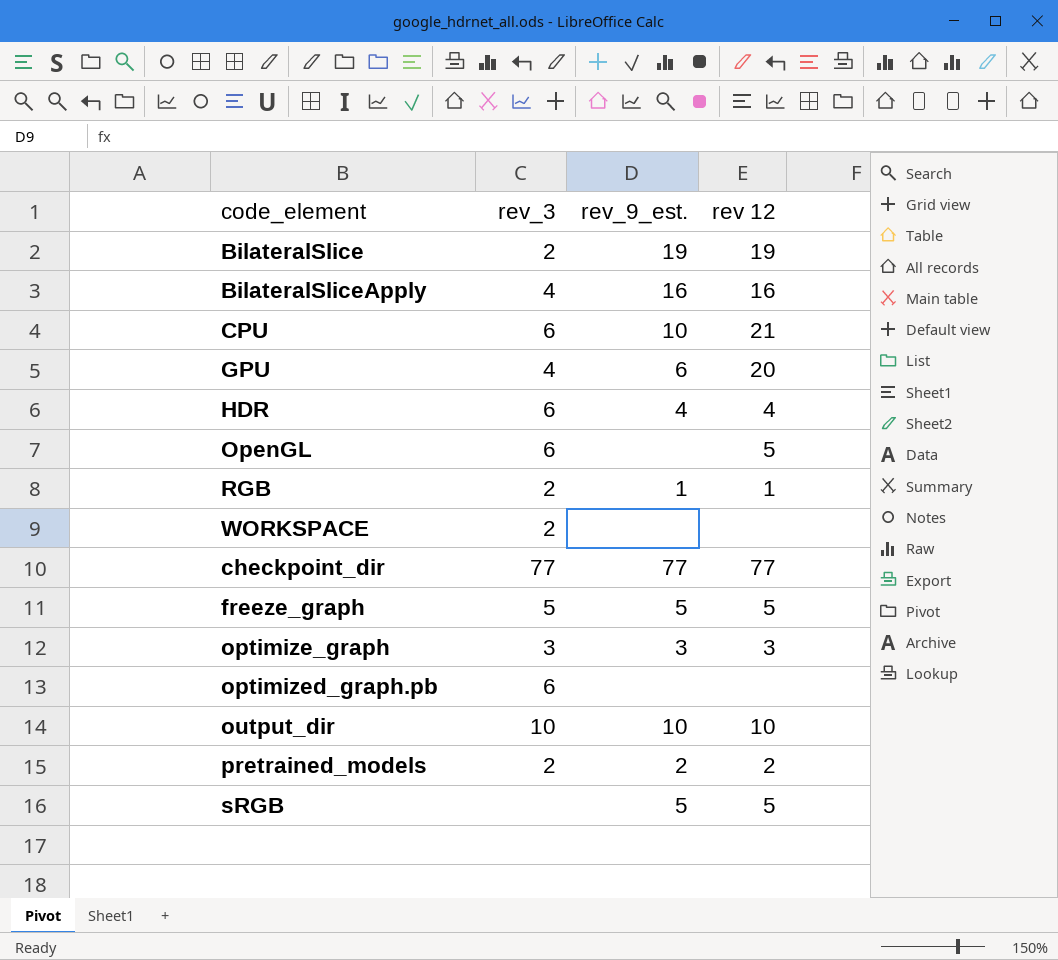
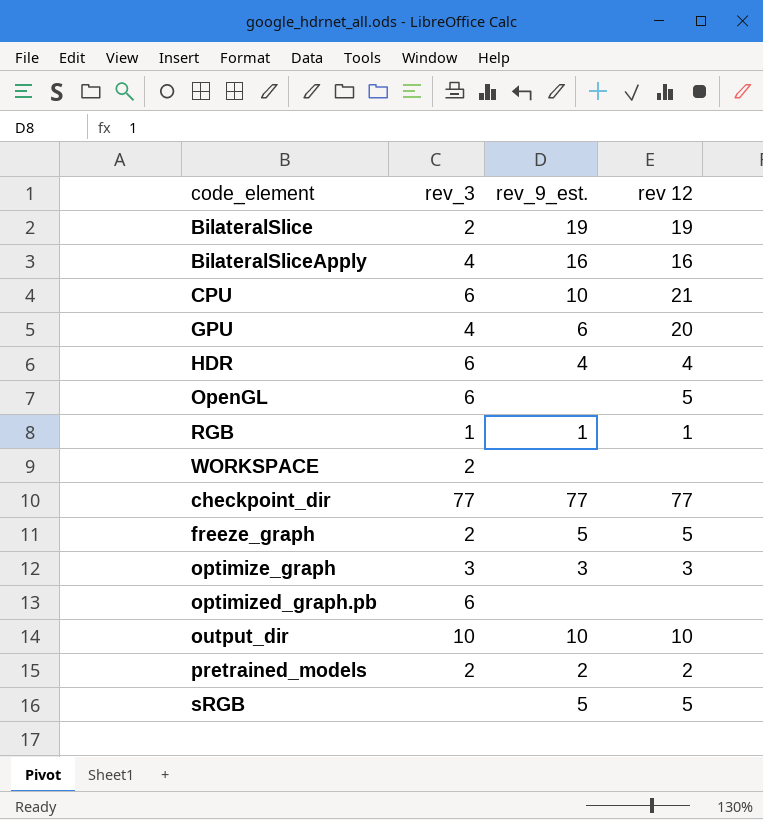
RGB | rev_3: 2 -> 1
freeze_graph | rev_3: 5 -> 2

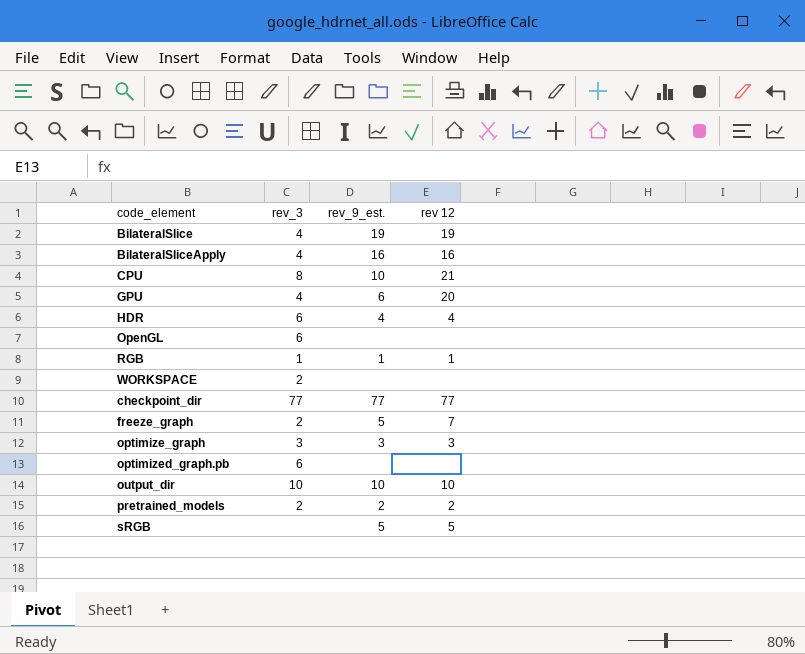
BilateralSlice | rev_3: 2 -> 4
CPU | rev_3: 6 -> 8
OpenGL | rev 12: 5 -> none
freeze_graph | rev 12: 5 -> 7

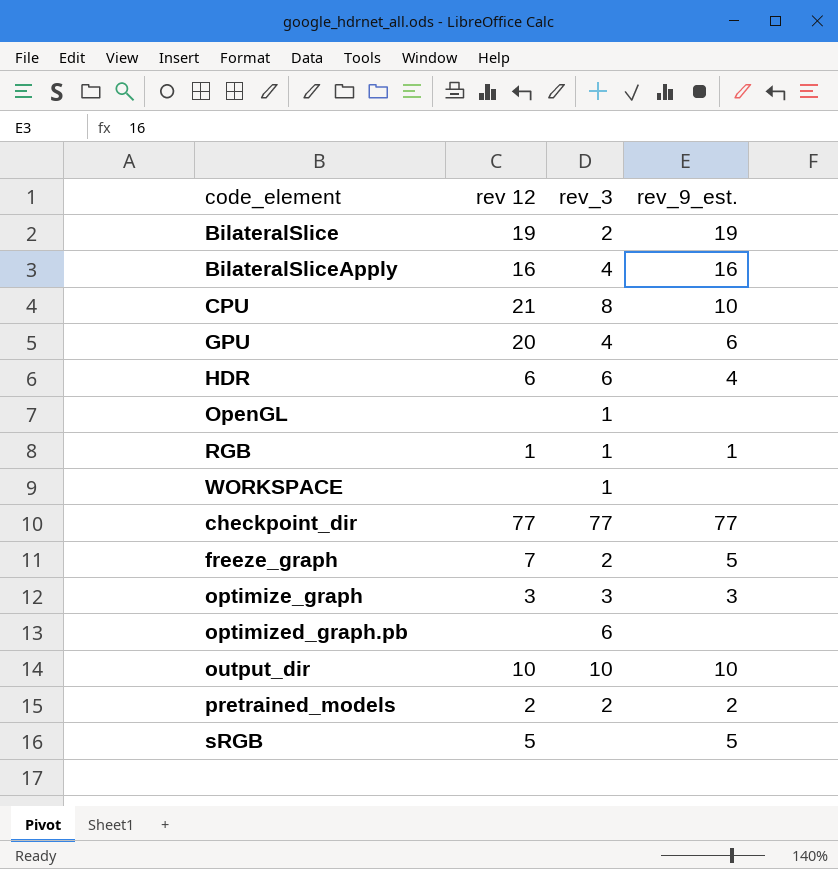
column rev 12 | position: 4 -> 2
BilateralSlice | rev_3: 4 -> 2
HDR | rev 12: 4 -> 6
OpenGL | rev_3: 6 -> 1
WORKSPACE | rev_3: 2 -> 1

